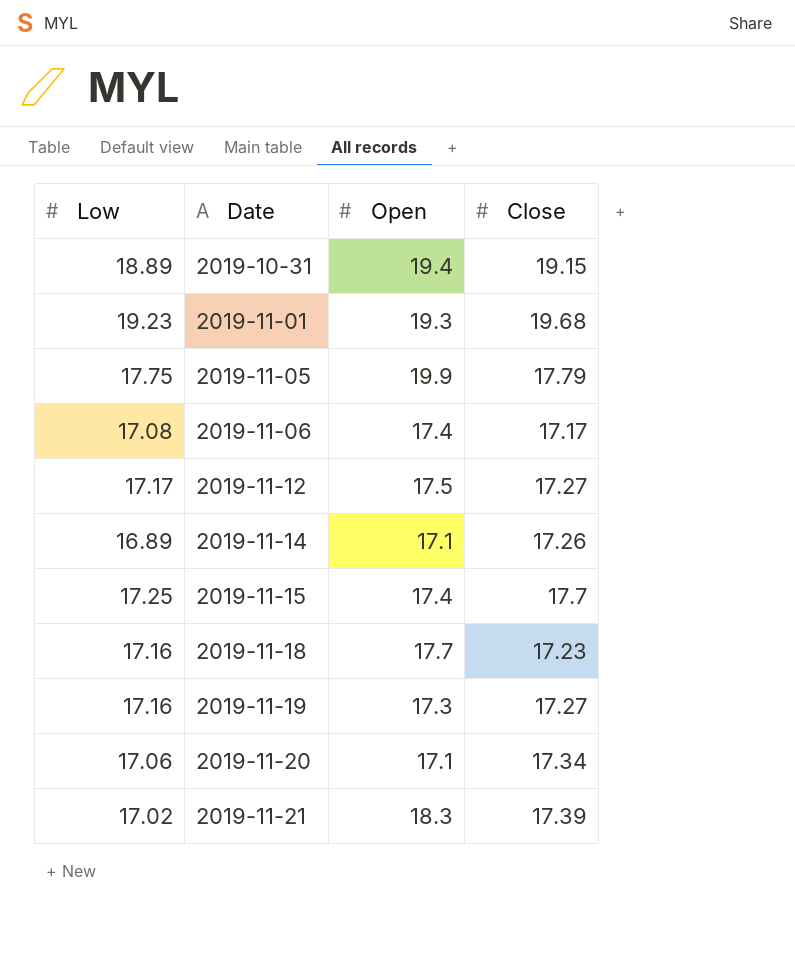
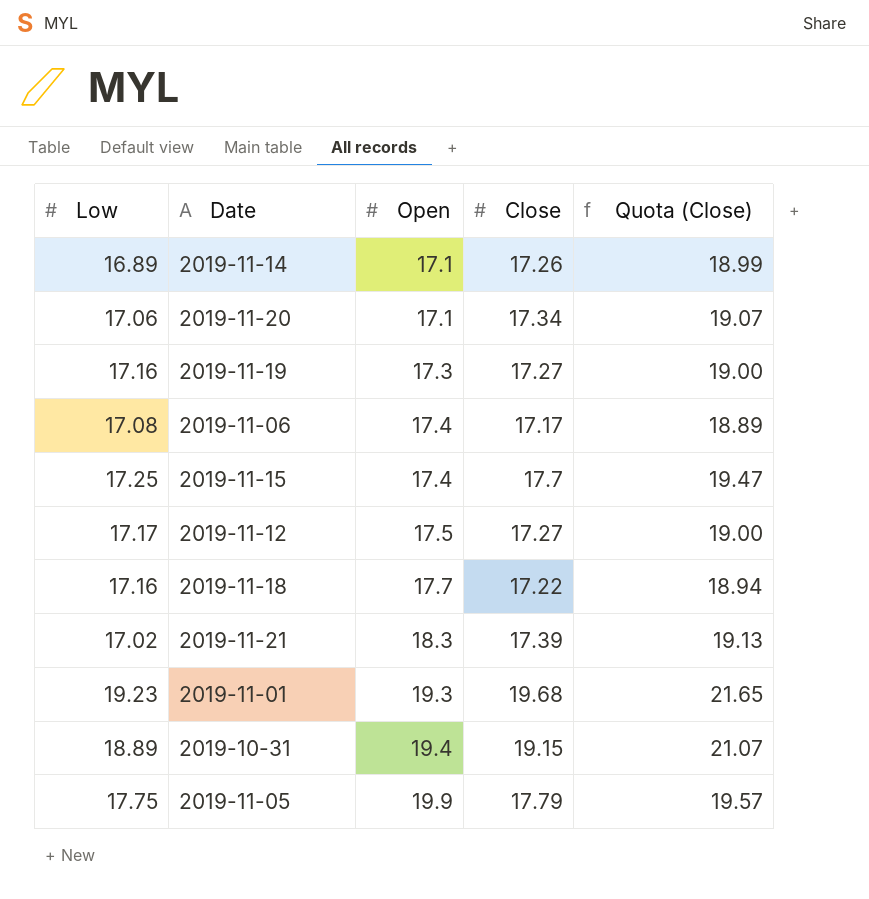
row order: Date ascending -> Open ascending
column Quota (Close) | formula: none -> [Close] * 1.1
2019-11-18 | Close: 17.23 -> 17.22

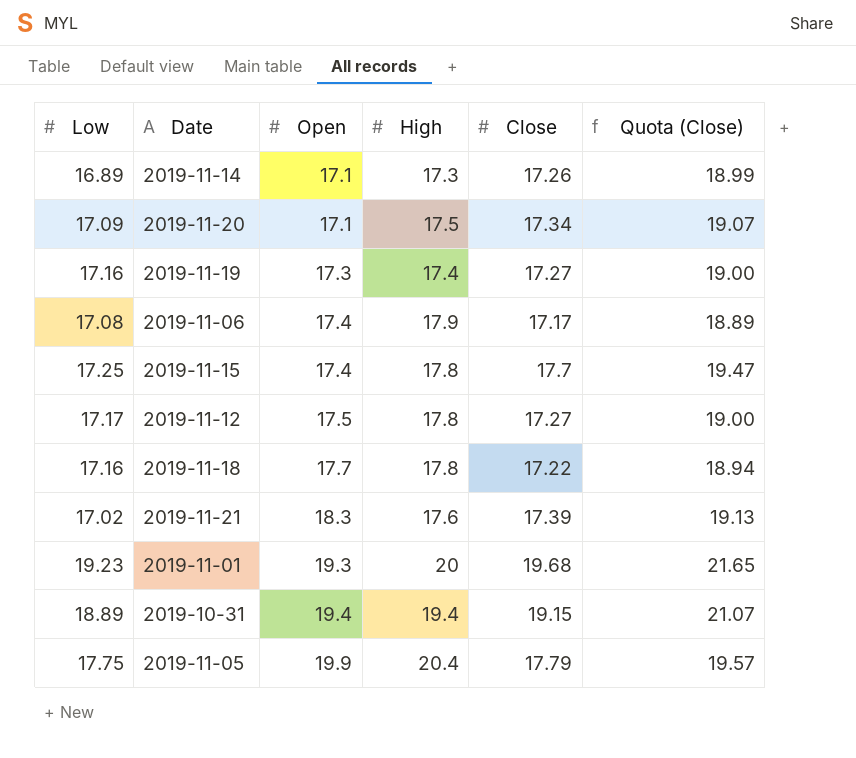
column High | position: none -> 4
2019-11-20 | Low: 17.06 -> 17.09

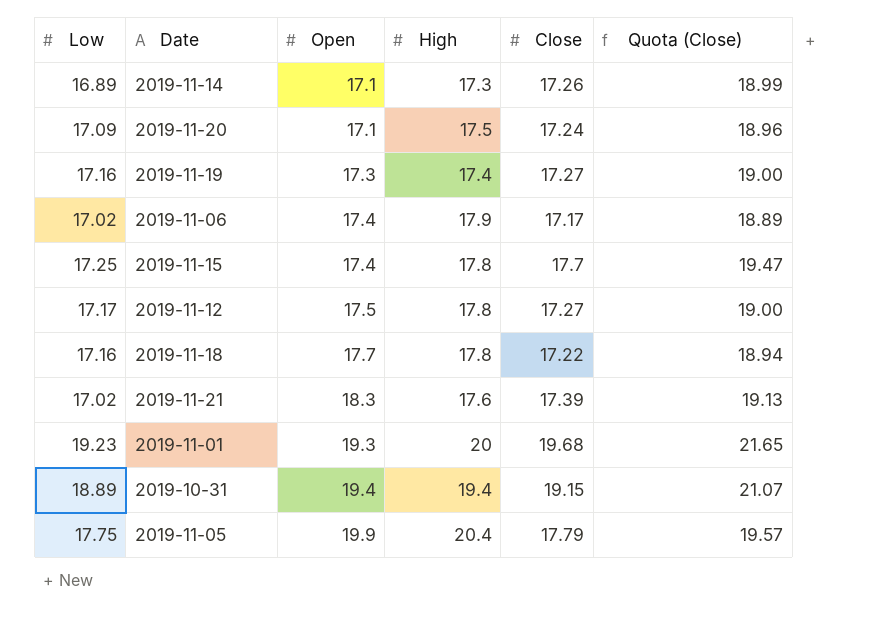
2019-11-20 | Close: 17.34 -> 17.24
2019-11-20 | Quota (Close): 19.07 -> 18.96
2019-11-06 | Low: 17.08 -> 17.02

